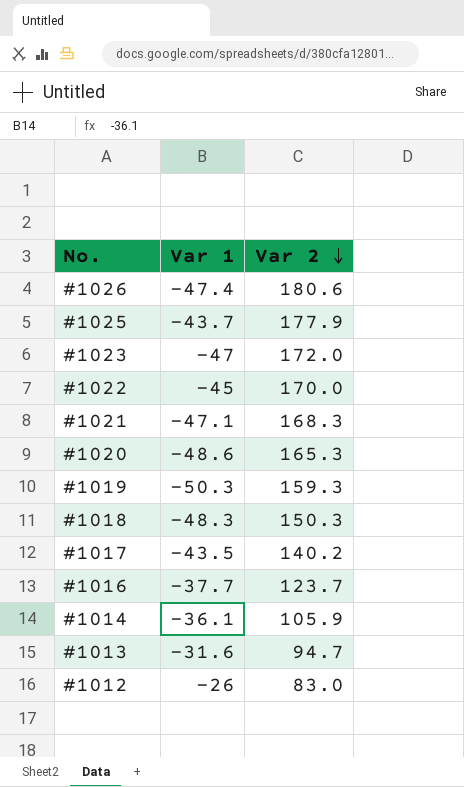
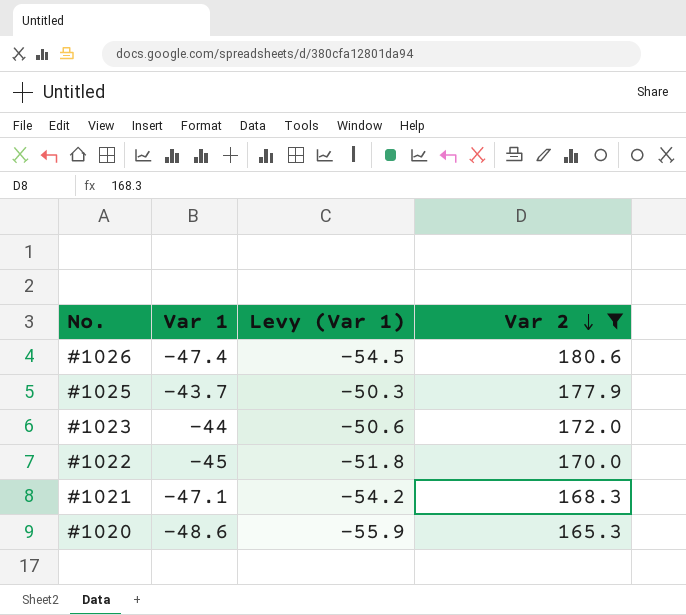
filter: none -> Var 2 >= 165.3
column Levy (Var 1) | formula: none -> [Var 1] * 1.15
#1023 | Var 1: -47 -> -44

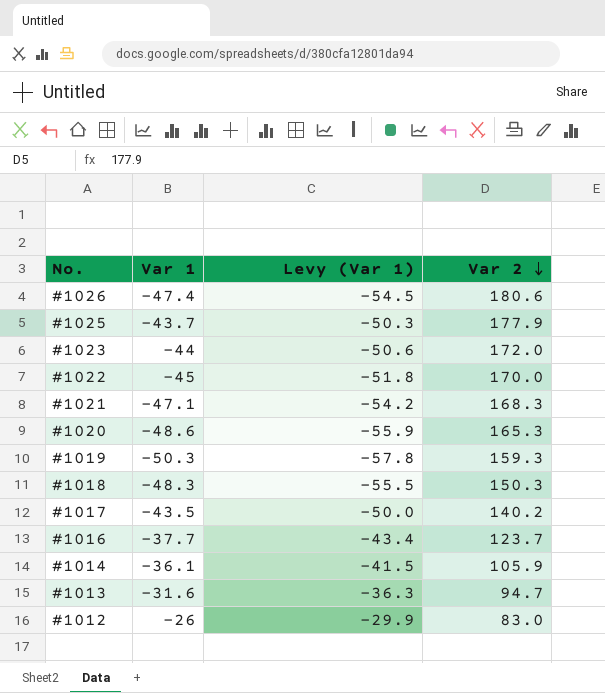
filter: Var 2 >= 165.3 -> none

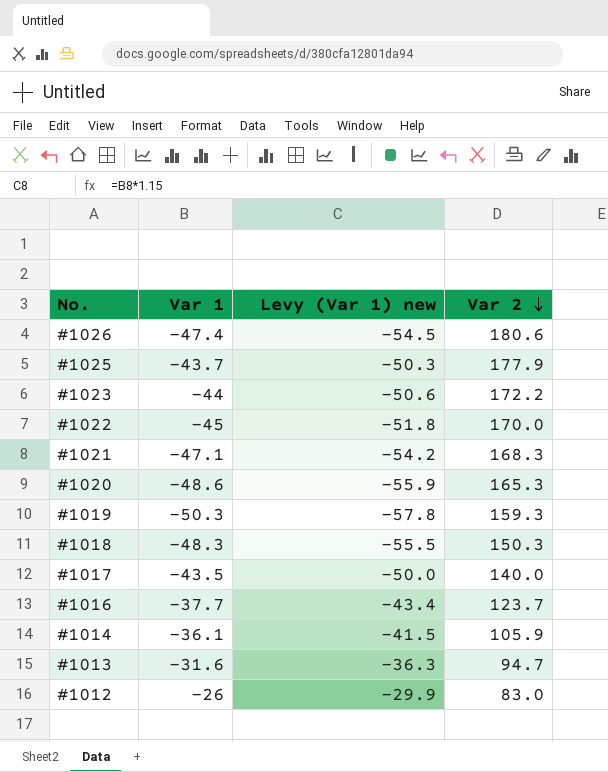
column name: Levy (Var 1) -> Levy (Var 1) new
#1023 | Var 2: 172.0 -> 172.2
#1017 | Var 2: 140.2 -> 140.0

